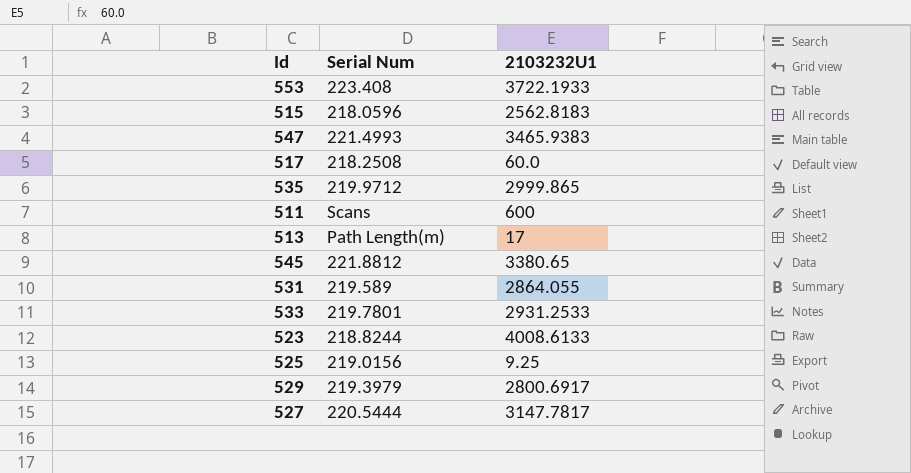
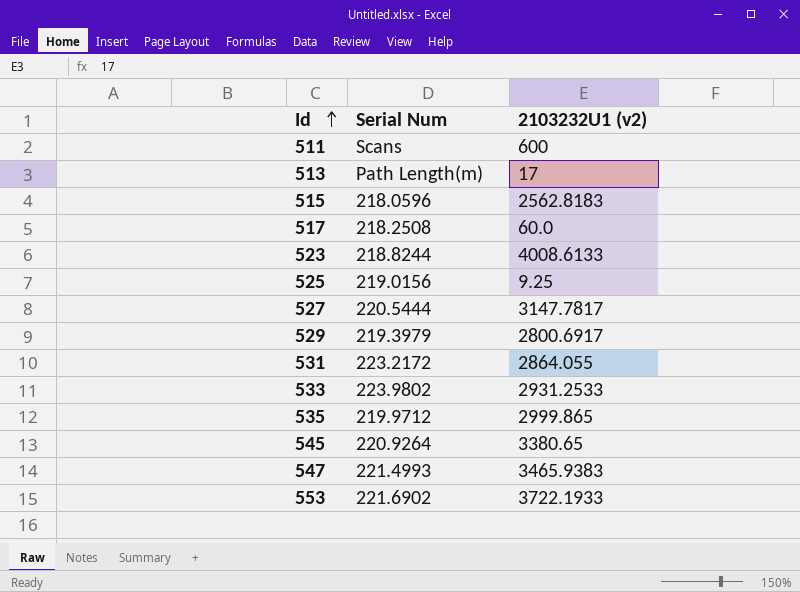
row order: none -> Id ascending
column name: 2103232U1 -> 2103232U1 (v2)
531 | Serial Num: 219.589 -> 223.2172
533 | Serial Num: 219.7801 -> 223.9802
545 | Serial Num: 221.8812 -> 220.9264
553 | Serial Num: 223.408 -> 221.6902

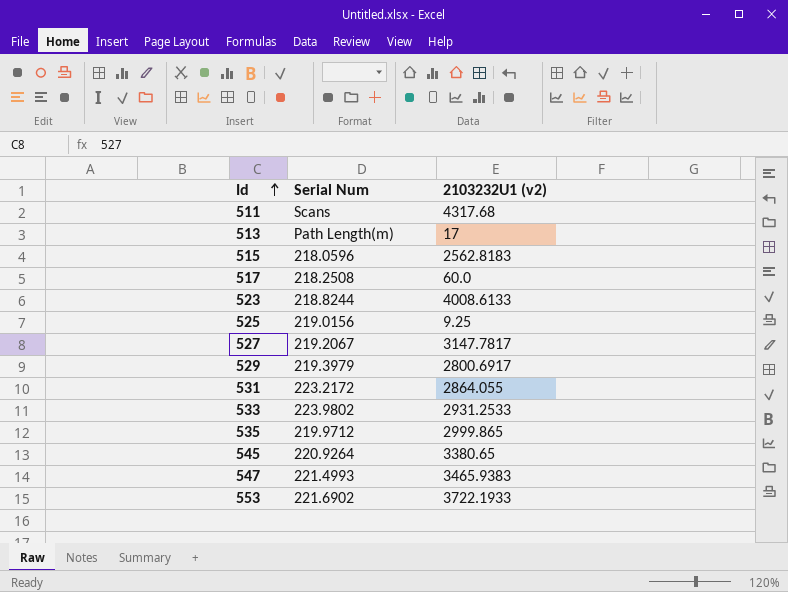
511 | 2103232U1 (v2): 600 -> 4317.68
527 | Serial Num: 220.5444 -> 219.2067

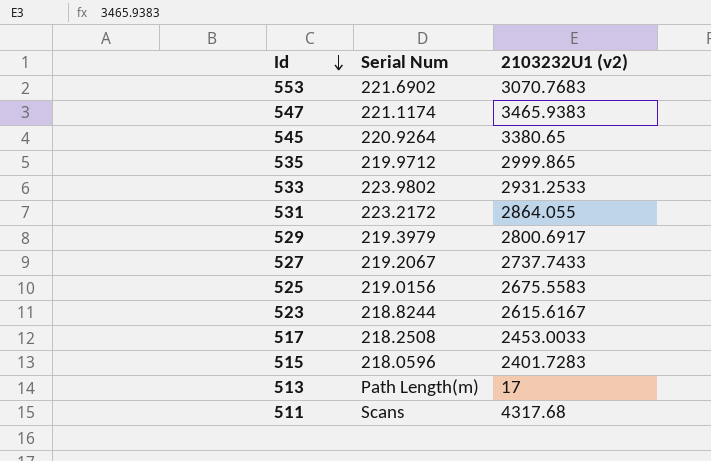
row order: Id ascending -> Id descending
553 | 2103232U1 (v2): 3722.1933 -> 3070.7683
547 | Serial Num: 221.4993 -> 221.1174
527 | 2103232U1 (v2): 3147.7817 -> 2737.7433
525 | 2103232U1 (v2): 9.25 -> 2675.5583
523 | 2103232U1 (v2): 4008.6133 -> 2615.6167
517 | 2103232U1 (v2): 60.0 -> 2453.0033
515 | 2103232U1 (v2): 2562.8183 -> 2401.7283

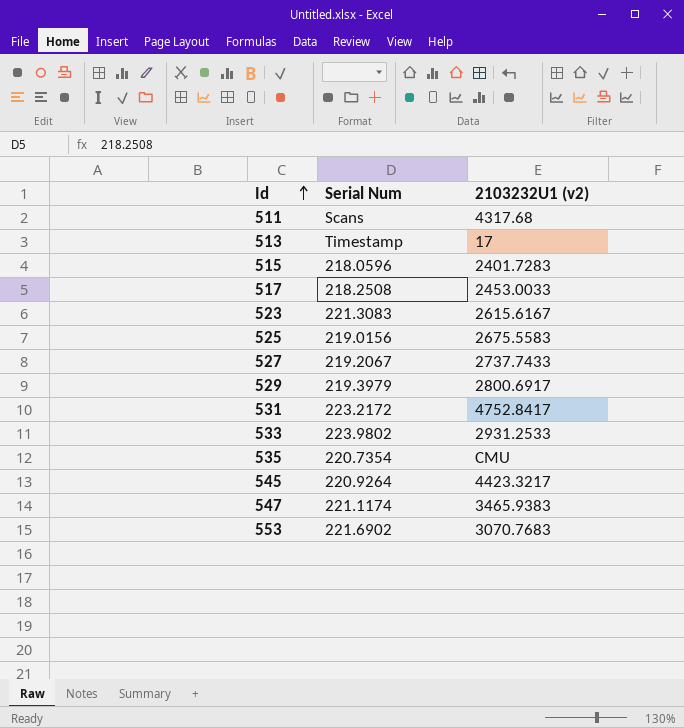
row order: Id descending -> Id ascending
513 | Serial Num: Path Length(m) -> Timestamp
523 | Serial Num: 218.8244 -> 221.3083
531 | 2103232U1 (v2): 2864.055 -> 4752.8417
535 | Serial Num: 219.9712 -> 220.7354
535 | 2103232U1 (v2): 2999.865 -> CMU
545 | 2103232U1 (v2): 3380.65 -> 4423.3217

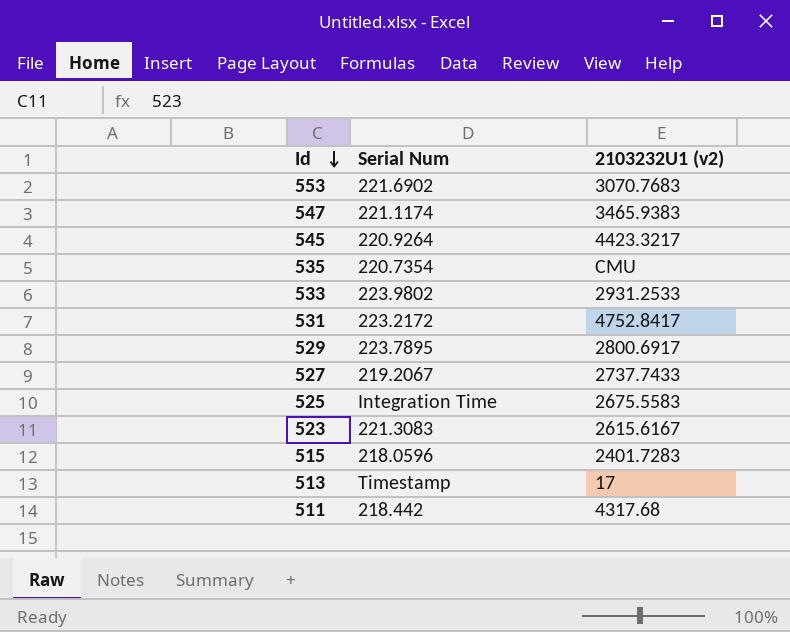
row order: Id ascending -> Id descending
row 517: 218.2508 | 2453.0033 -> none
529 | Serial Num: 219.3979 -> 223.7895
525 | Serial Num: 219.0156 -> Integration Time
511 | Serial Num: Scans -> 218.442

